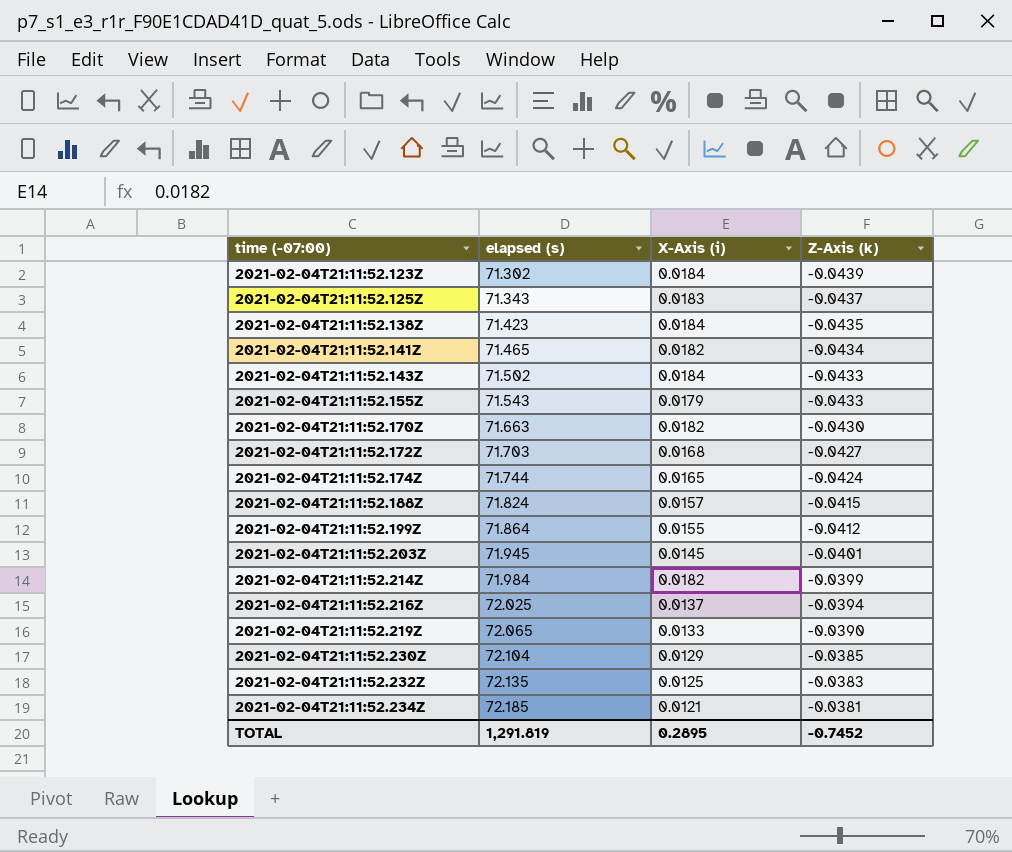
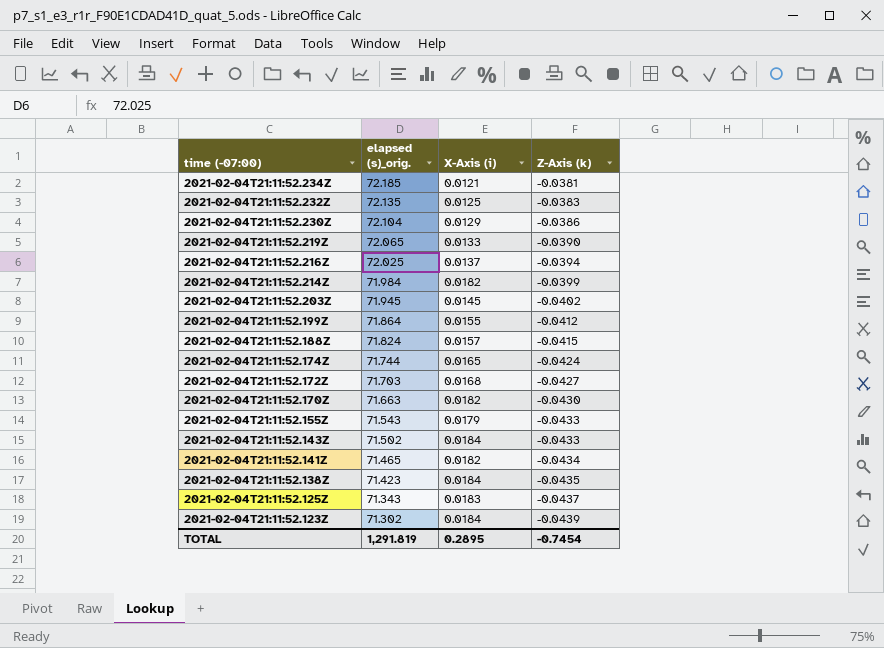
row order: time (-07:00) ascending -> time (-07:00) descending
column name: elapsed (s) -> elapsed (s)_orig.
2021-02-04T21:11:52.230Z | Z-Axis (k): -0.0385 -> -0.0386
2021-02-04T21:11:52.203Z | Z-Axis (k): -0.0401 -> -0.0402
TOTAL | Z-Axis (k): -0.7452 -> -0.7454

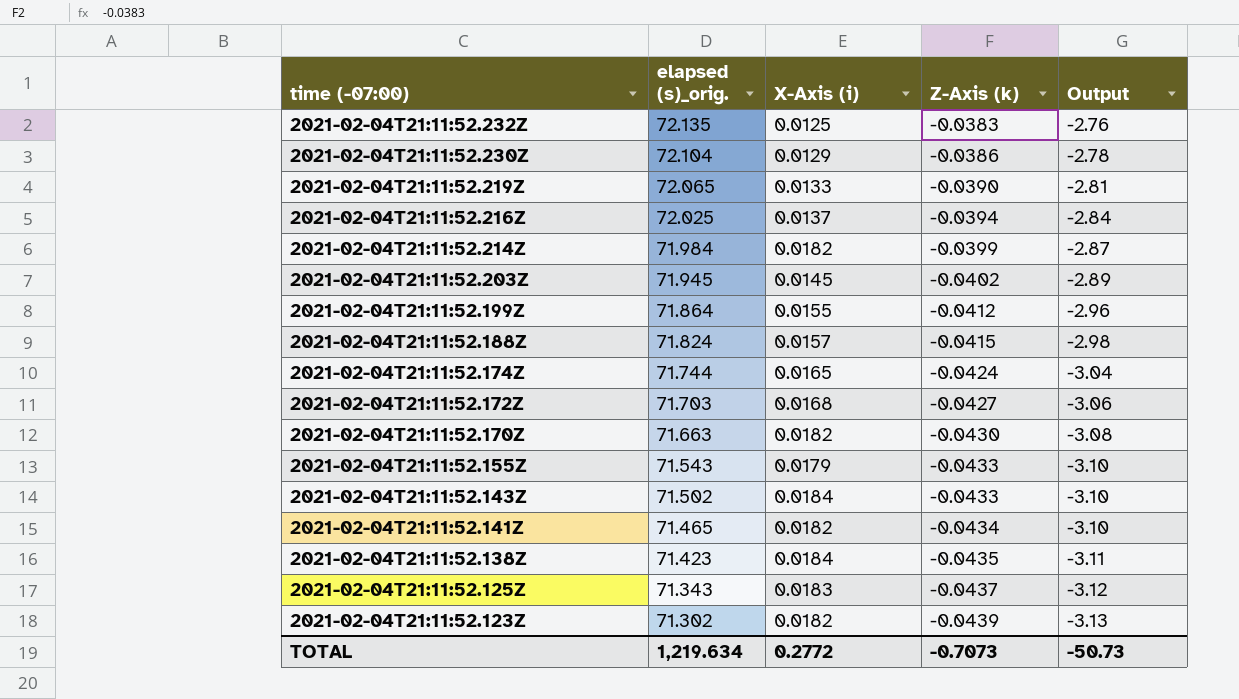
column Output | formula: none -> [elapsed (s)_orig.] * [Z-Axis (k)]
row 2021-02-04T21:11:52.234Z: 72.185 | 0.0121 | -0.0381 -> none
2021-02-04T21:11:52.123Z | X-Axis (i): 0.0184 -> 0.0182
TOTAL | elapsed (s)_orig.: 1,291.819 -> 1,219.634
TOTAL | X-Axis (i): 0.2895 -> 0.2772
TOTAL | Z-Axis (k): -0.7454 -> -0.7073

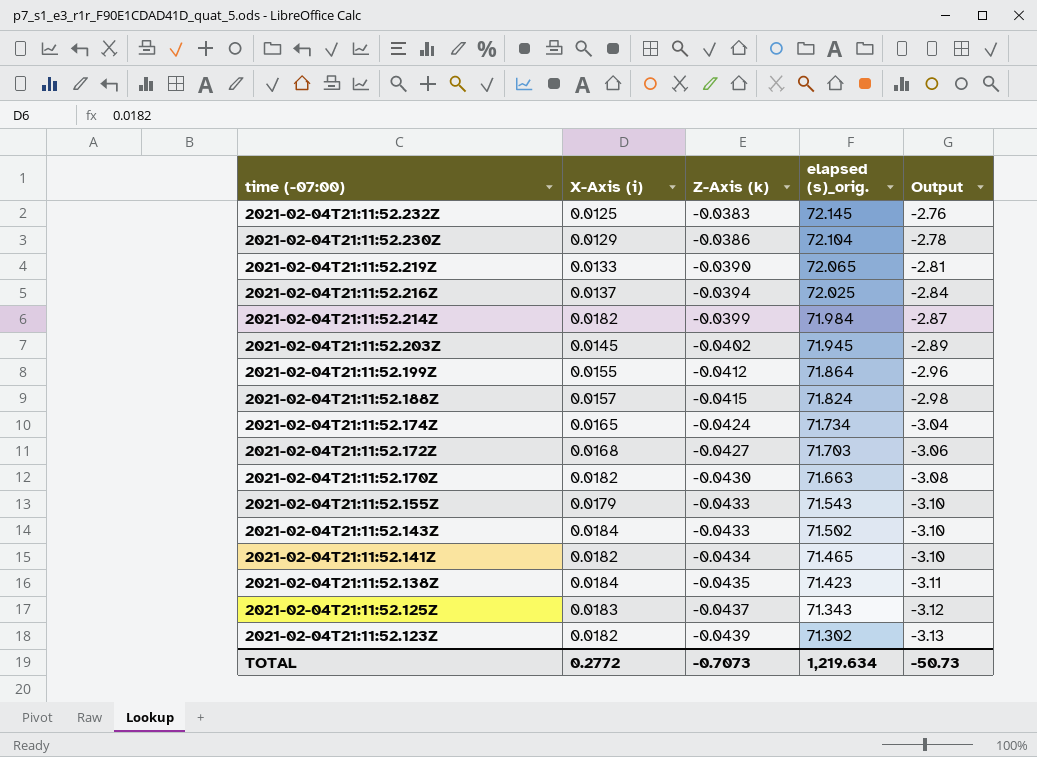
column elapsed (s)_orig. | position: 2 -> 4
2021-02-04T21:11:52.232Z | elapsed (s)_orig.: 72.135 -> 72.145
2021-02-04T21:11:52.174Z | elapsed (s)_orig.: 71.744 -> 71.734

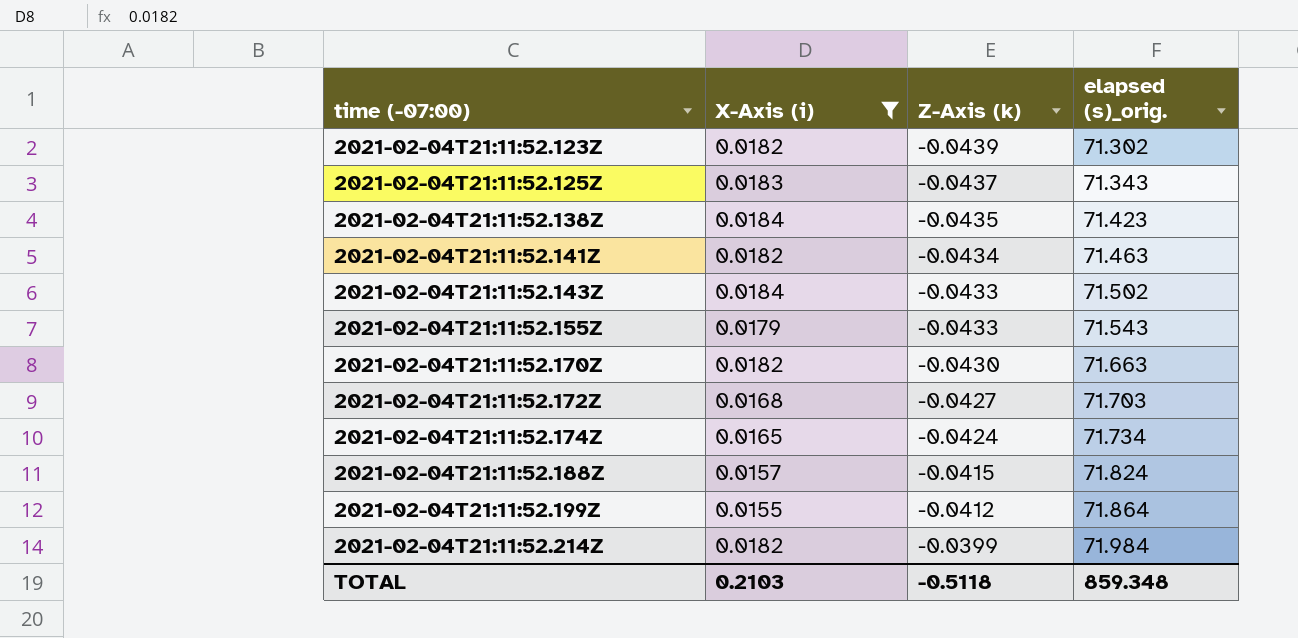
filter: none -> X-Axis (i) >= 0.0155
row order: time (-07:00) descending -> time (-07:00) ascending
column Output | formula: [Z-Axis (k)] * [elapsed (s)_orig.] -> none
2021-02-04T21:11:52.141Z | elapsed (s)_orig.: 71.465 -> 71.463
TOTAL | X-Axis (i): 0.2772 -> 0.2103
TOTAL | Z-Axis (k): -0.7073 -> -0.5118
TOTAL | elapsed (s)_orig.: 1,219.634 -> 859.348

